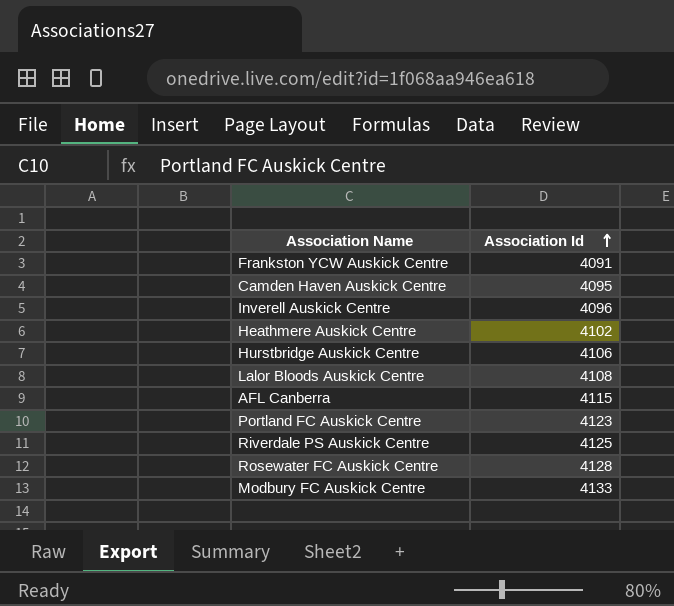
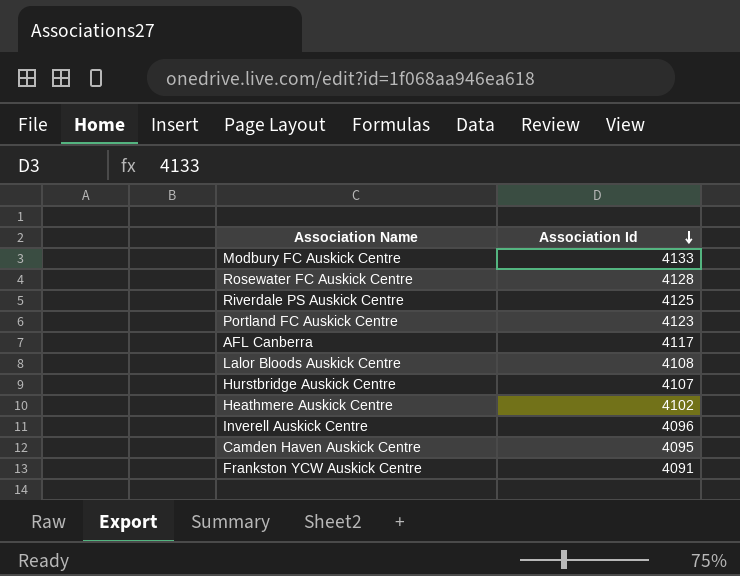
row order: Association Id ascending -> Association Id descending
AFL Canberra | Association Id: 4115 -> 4117
Hurstbridge Auskick Centre | Association Id: 4106 -> 4107

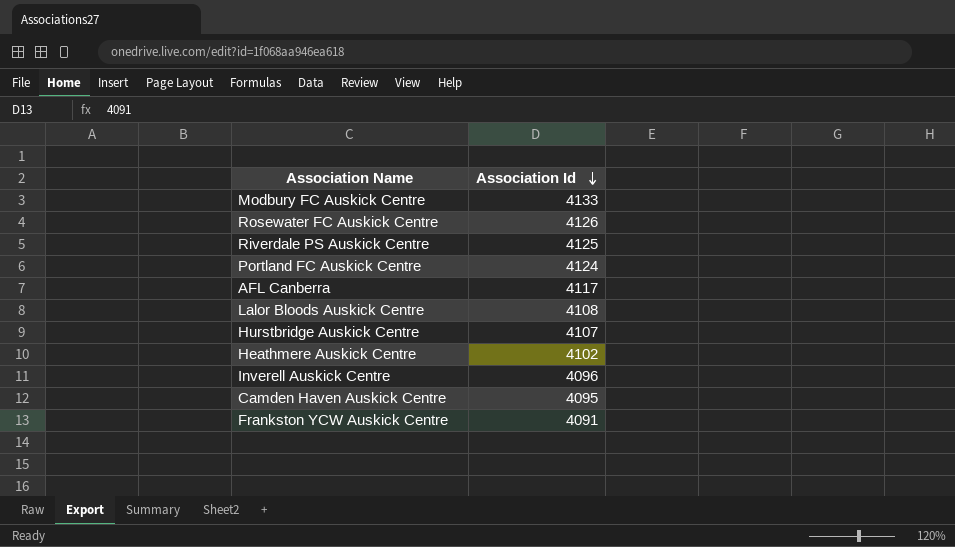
Rosewater FC Auskick Centre | Association Id: 4128 -> 4126
Portland FC Auskick Centre | Association Id: 4123 -> 4124

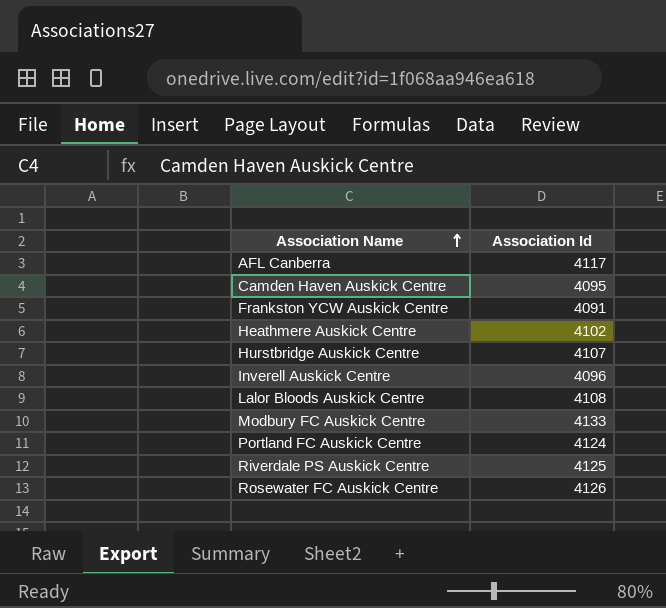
row order: Association Id descending -> Association Name ascending

